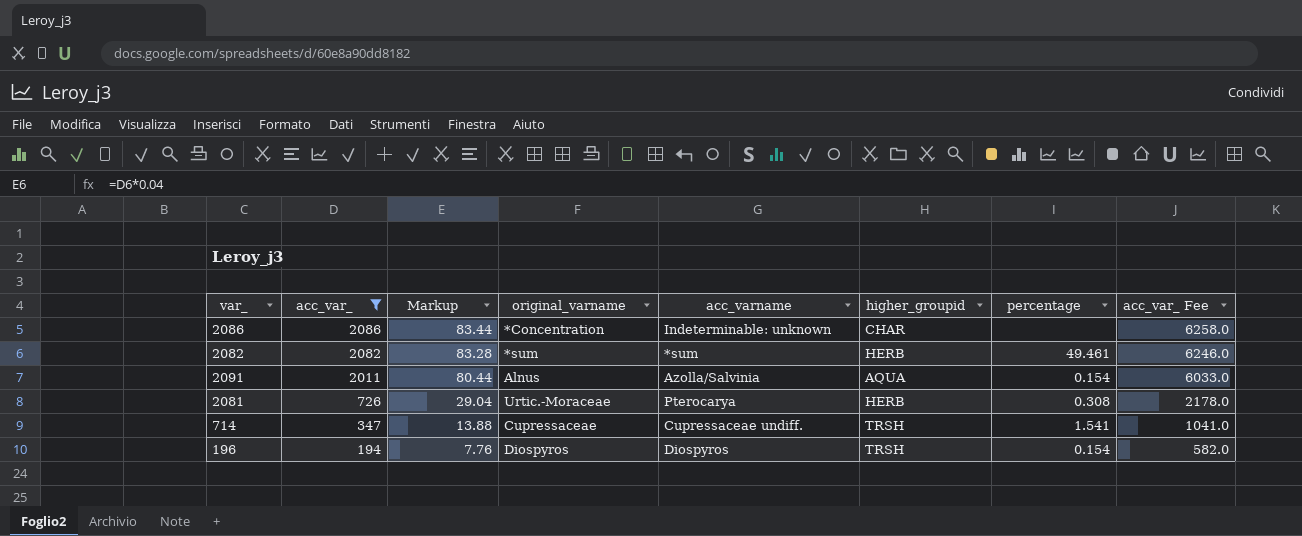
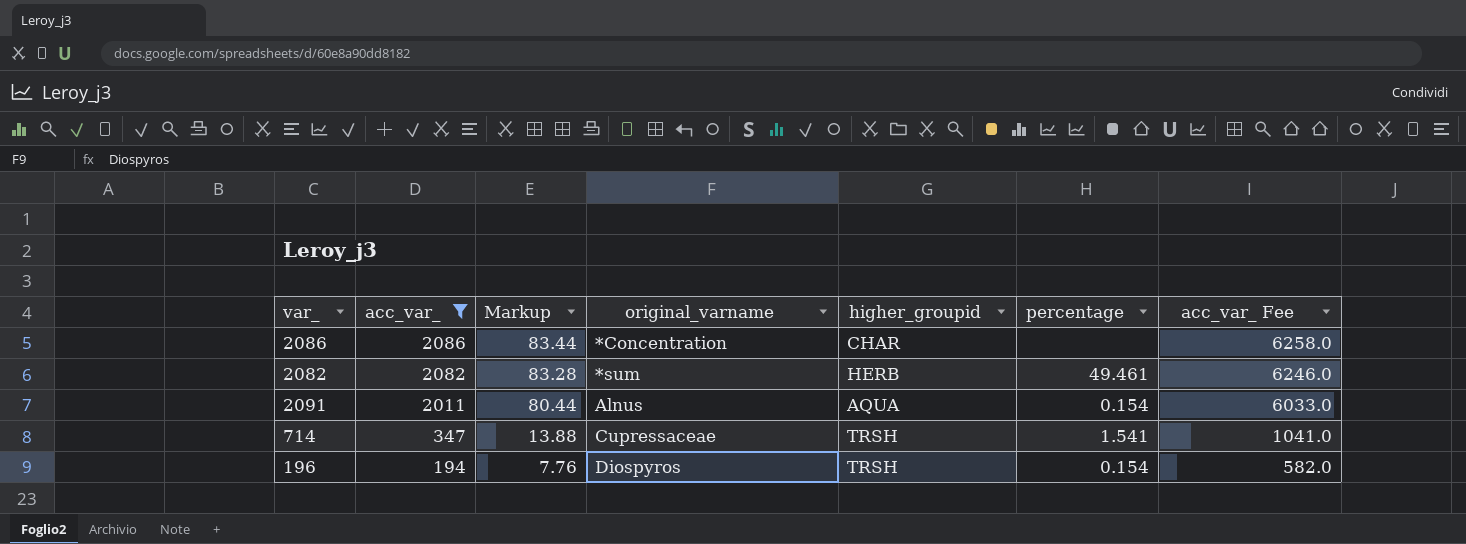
column acc_varname | position: 5 -> none
row 2081: 726 | 29.04 | Urtic.-Moraceae | Pterocarya | HERB | 0.308 | 2178.0 -> none

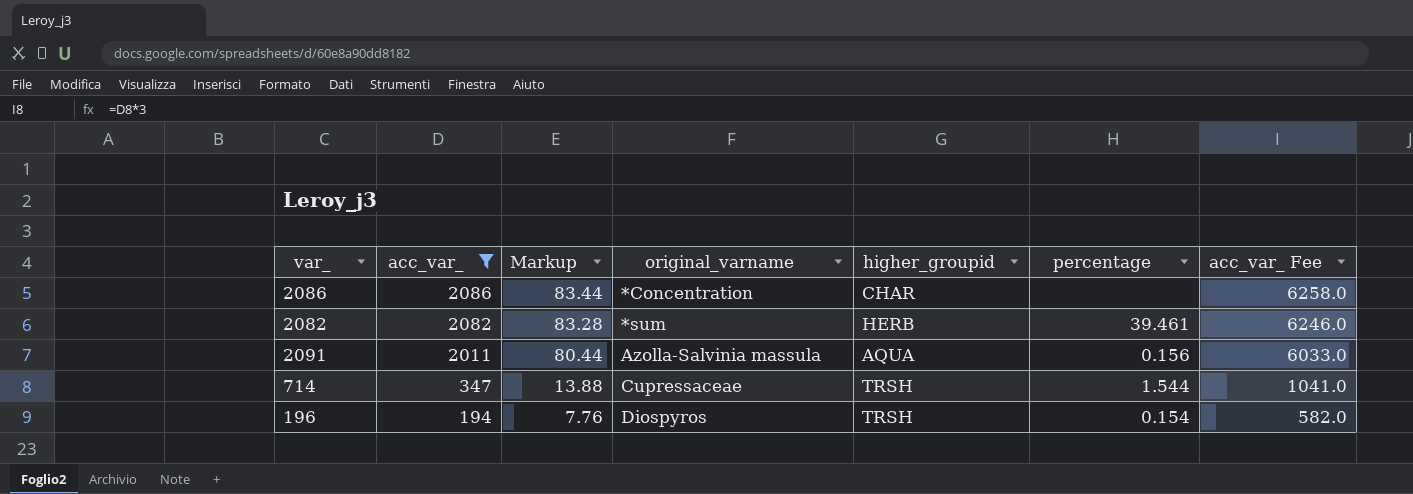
2082 | percentage: 49.461 -> 39.461
2091 | original_varname: Alnus -> Azolla-Salvinia massula
2091 | percentage: 0.154 -> 0.156
714 | percentage: 1.541 -> 1.544

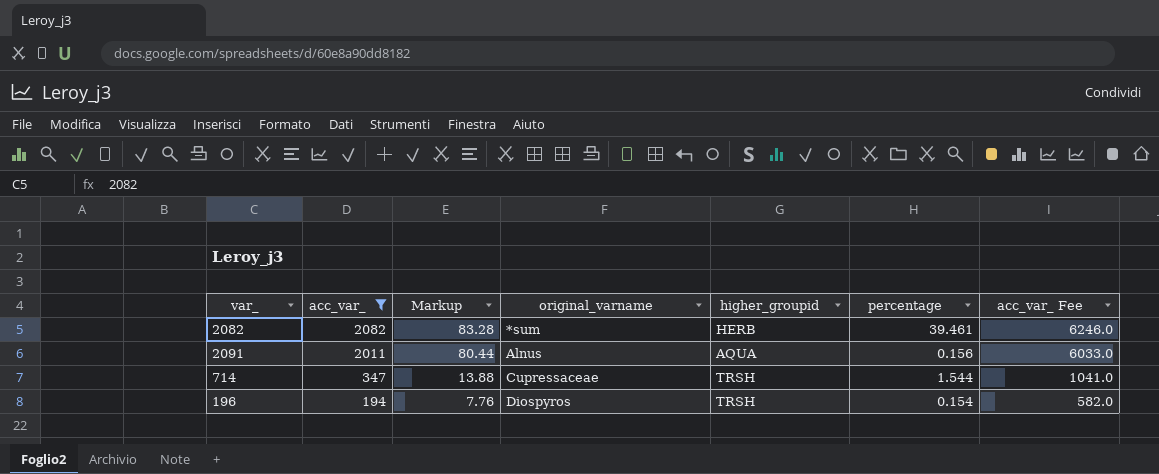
row 2086: 2086 | 83.44 | *Concentration | CHAR | none | 6258.0 -> none
2091 | original_varname: Azolla-Salvinia massula -> Alnus

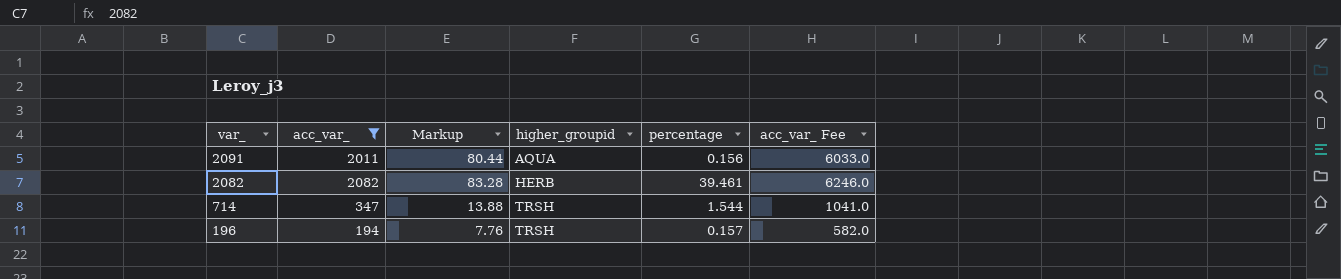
row order: acc_var_ descending -> var_ descending
column original_varname | position: 4 -> none
196 | percentage: 0.154 -> 0.157

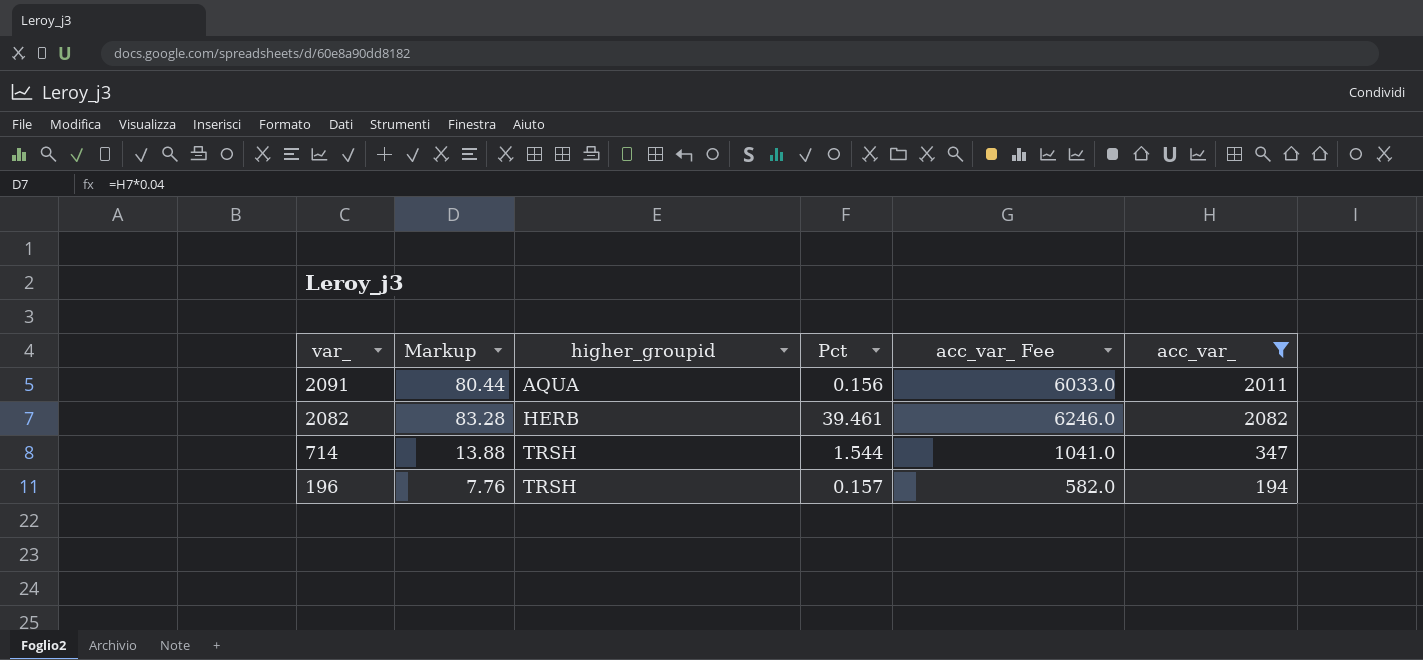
column name: percentage -> Pct
column acc_var_ | position: 2 -> 6

